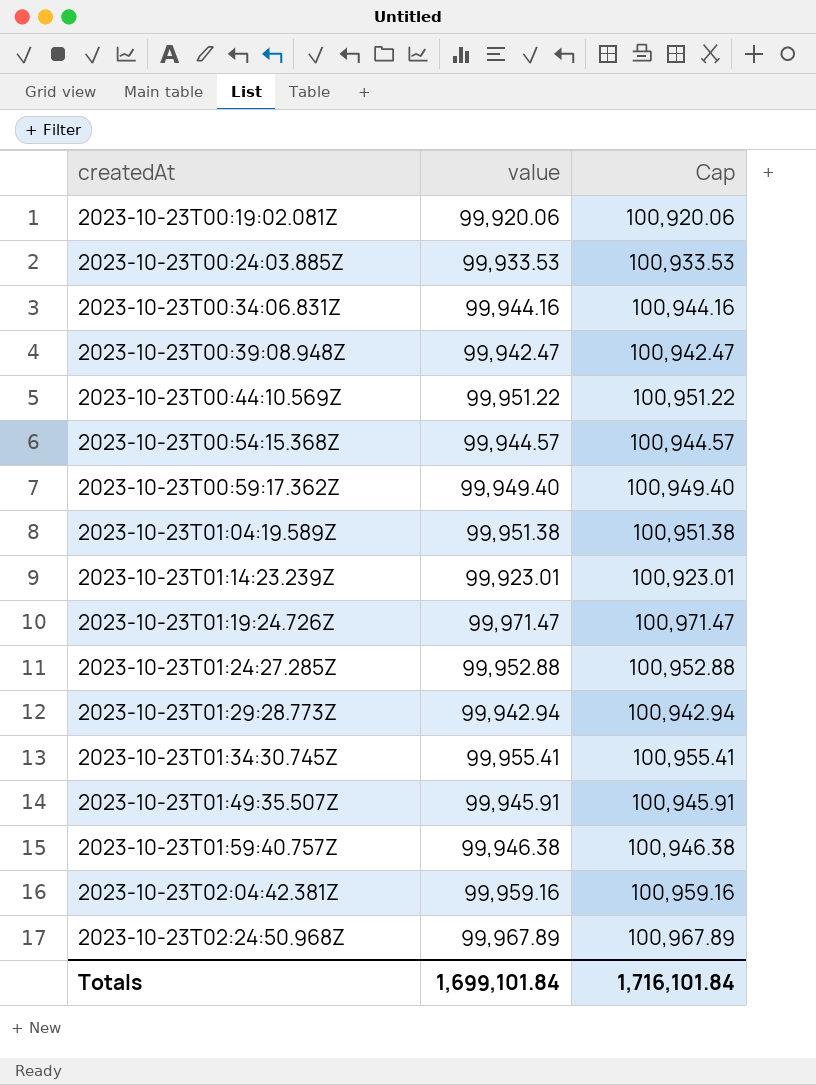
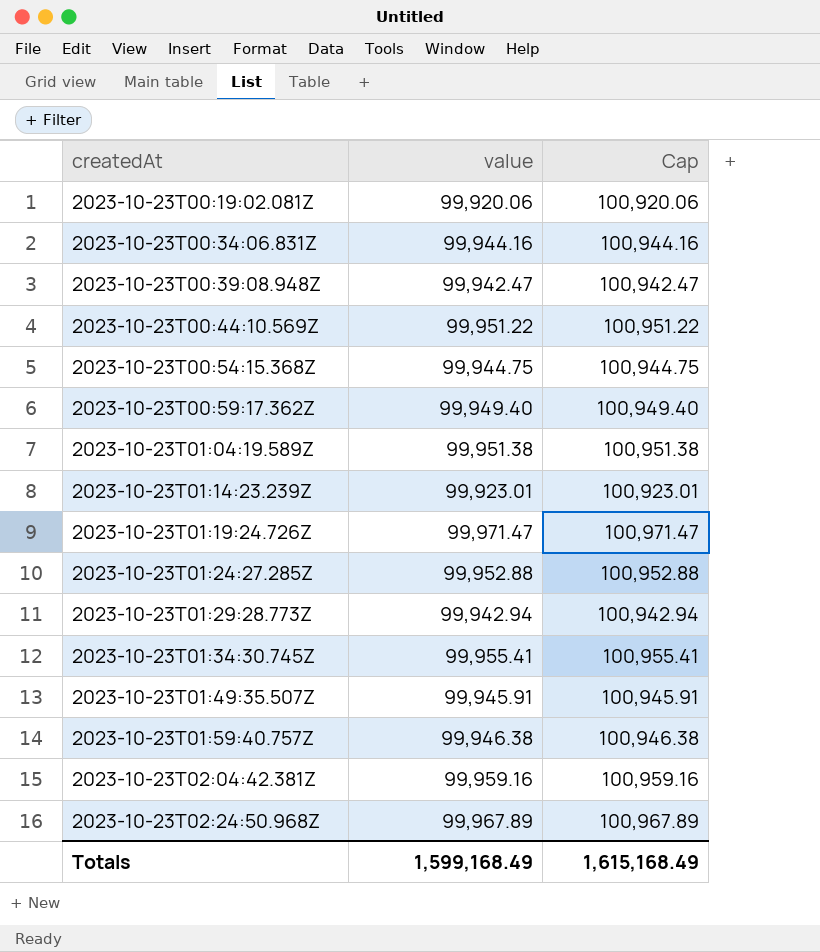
row 2023-10-23T00:24:03.885Z: 99,933.53 | 100,933.53 -> none
2023-10-23T00:54:15.368Z | value: 99,944.57 -> 99,944.75
2023-10-23T00:54:15.368Z | Cap: 100,944.57 -> 100,944.75
Totals | value: 1,699,101.84 -> 1,599,168.49
Totals | Cap: 1,716,101.84 -> 1,615,168.49

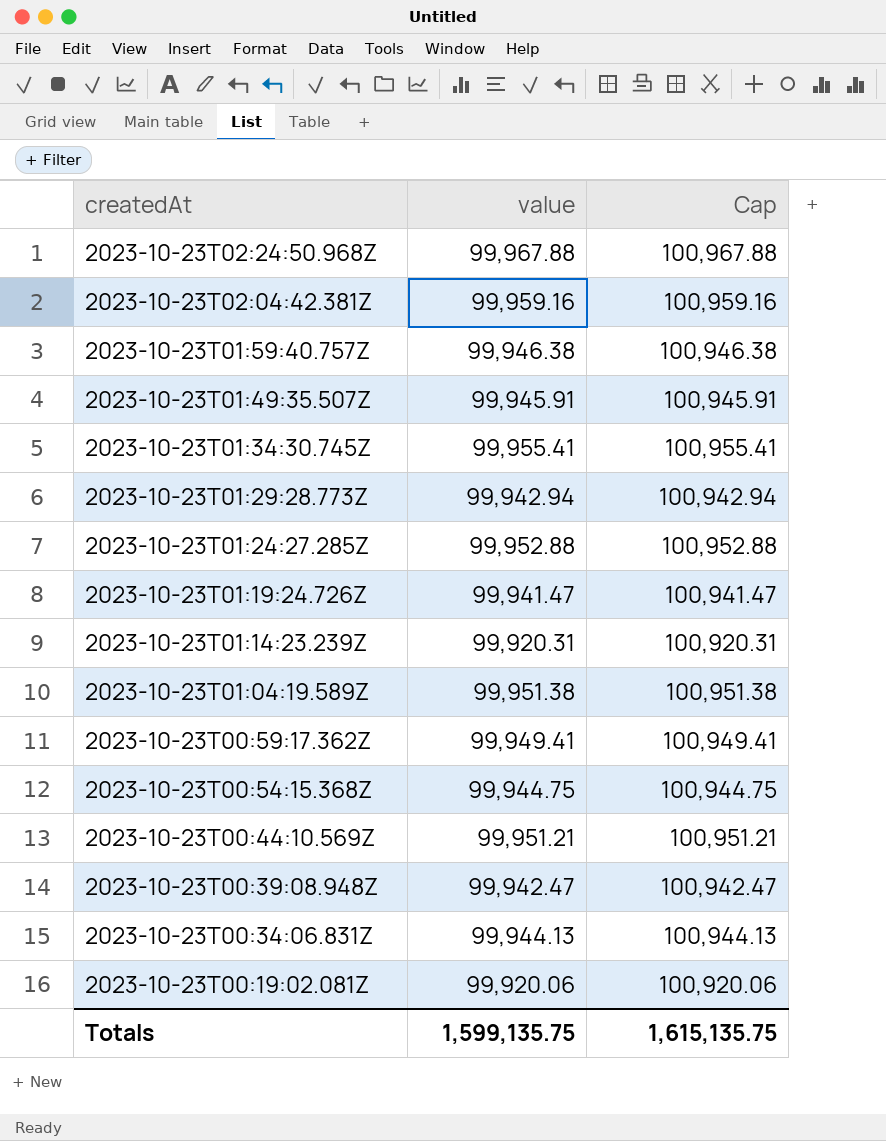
row order: createdAt ascending -> createdAt descending
2023-10-23T02:24:50.968Z | value: 99,967.89 -> 99,967.88
2023-10-23T02:24:50.968Z | Cap: 100,967.89 -> 100,967.88
2023-10-23T01:19:24.726Z | value: 99,971.47 -> 99,941.47
2023-10-23T01:19:24.726Z | Cap: 100,971.47 -> 100,941.47
2023-10-23T01:14:23.239Z | value: 99,923.01 -> 99,920.31
2023-10-23T01:14:23.239Z | Cap: 100,923.01 -> 100,920.31
2023-10-23T00:59:17.362Z | value: 99,949.40 -> 99,949.41
2023-10-23T00:59:17.362Z | Cap: 100,949.40 -> 100,949.41
2023-10-23T00:44:10.569Z | value: 99,951.22 -> 99,951.21
2023-10-23T00:44:10.569Z | Cap: 100,951.22 -> 100,951.21
2023-10-23T00:34:06.831Z | value: 99,944.16 -> 99,944.13
2023-10-23T00:34:06.831Z | Cap: 100,944.16 -> 100,944.13
Totals | value: 1,599,168.49 -> 1,599,135.75
Totals | Cap: 1,615,168.49 -> 1,615,135.75

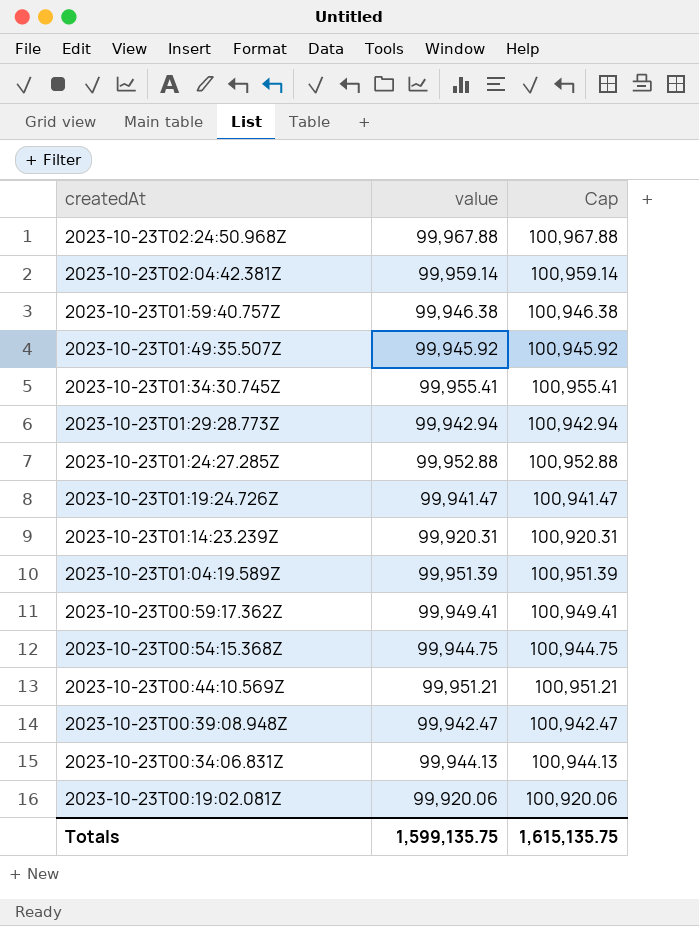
2023-10-23T02:04:42.381Z | value: 99,959.16 -> 99,959.14
2023-10-23T02:04:42.381Z | Cap: 100,959.16 -> 100,959.14
2023-10-23T01:49:35.507Z | value: 99,945.91 -> 99,945.92
2023-10-23T01:49:35.507Z | Cap: 100,945.91 -> 100,945.92
2023-10-23T01:04:19.589Z | value: 99,951.38 -> 99,951.39
2023-10-23T01:04:19.589Z | Cap: 100,951.38 -> 100,951.39

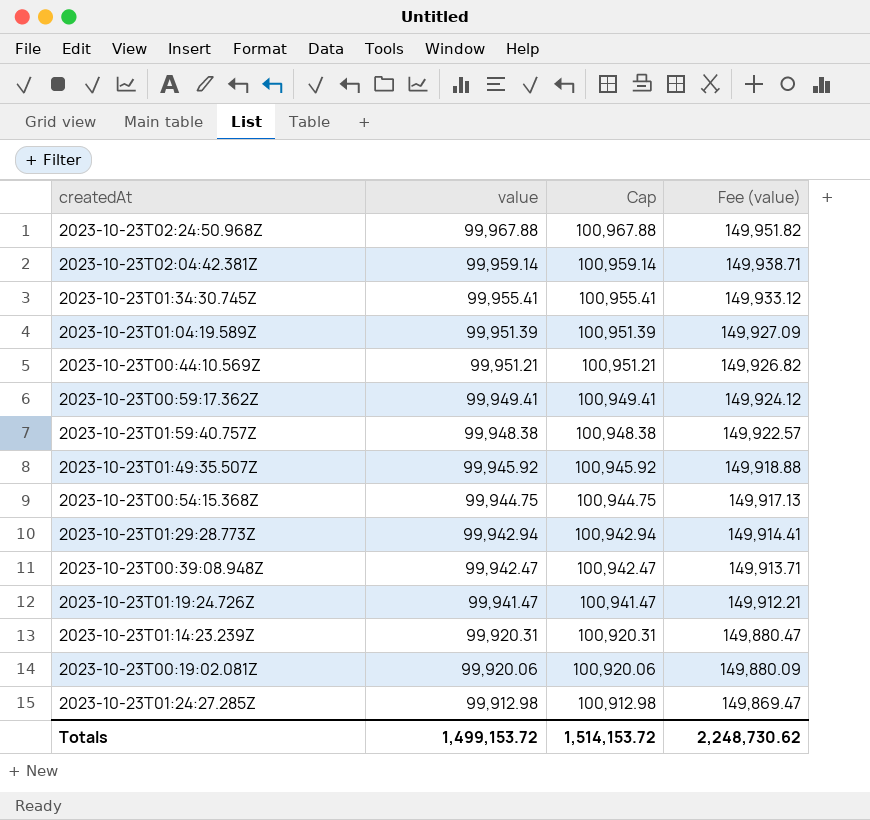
row order: createdAt descending -> value descending
column Fee (value) | formula: none -> [value] * 1.5
row 2023-10-23T00:34:06.831Z: 99,944.13 | 100,944.13 -> none
2023-10-23T01:59:40.757Z | value: 99,946.38 -> 99,948.38
2023-10-23T01:59:40.757Z | Cap: 100,946.38 -> 100,948.38
2023-10-23T01:24:27.285Z | value: 99,952.88 -> 99,912.98
2023-10-23T01:24:27.285Z | Cap: 100,952.88 -> 100,912.98
Totals | value: 1,599,135.75 -> 1,499,153.72
Totals | Cap: 1,615,135.75 -> 1,514,153.72

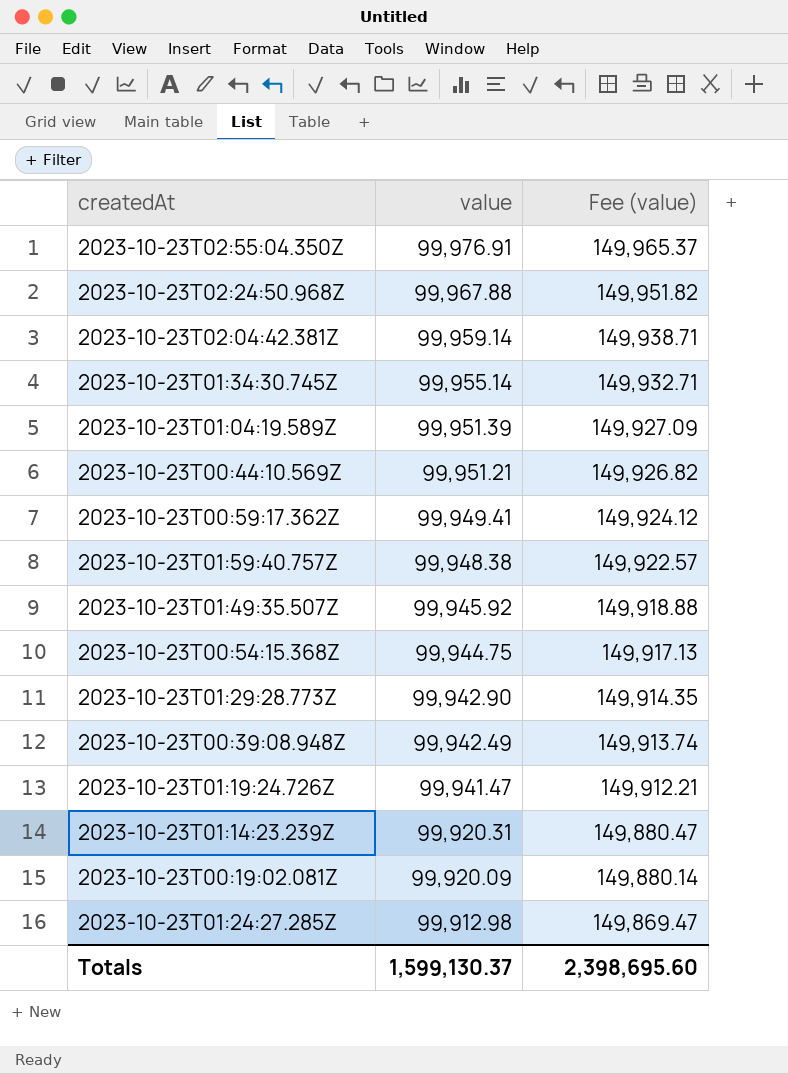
column Cap | formula: [value] + 1000 -> none
row 2023-10-23T02:55:04.350Z: none -> 99,976.91 | 149,965.37
2023-10-23T01:34:30.745Z | value: 99,955.41 -> 99,955.14
2023-10-23T01:34:30.745Z | Fee (value): 149,933.12 -> 149,932.71
2023-10-23T01:29:28.773Z | value: 99,942.94 -> 99,942.90
2023-10-23T01:29:28.773Z | Fee (value): 149,914.41 -> 149,914.35
2023-10-23T00:39:08.948Z | value: 99,942.47 -> 99,942.49
2023-10-23T00:39:08.948Z | Fee (value): 149,913.71 -> 149,913.74
2023-10-23T00:19:02.081Z | value: 99,920.06 -> 99,920.09
2023-10-23T00:19:02.081Z | Fee (value): 149,880.09 -> 149,880.14
Totals | value: 1,499,153.72 -> 1,599,130.37
Totals | Fee (value): 2,248,730.62 -> 2,398,695.60

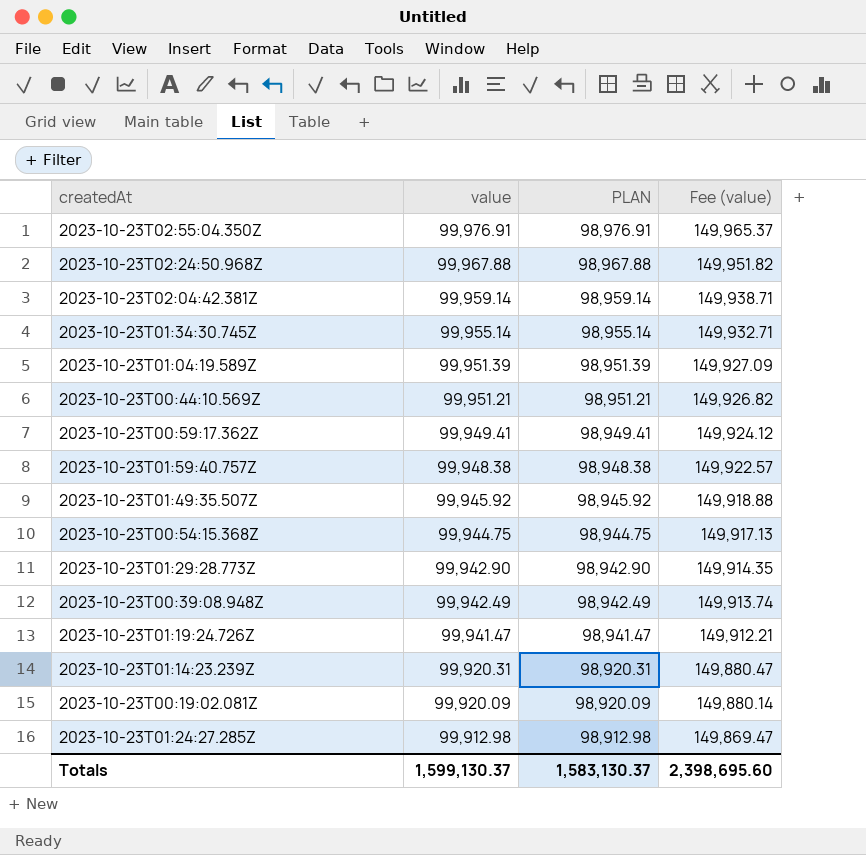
column PLAN | formula: none -> [value] - 1000

